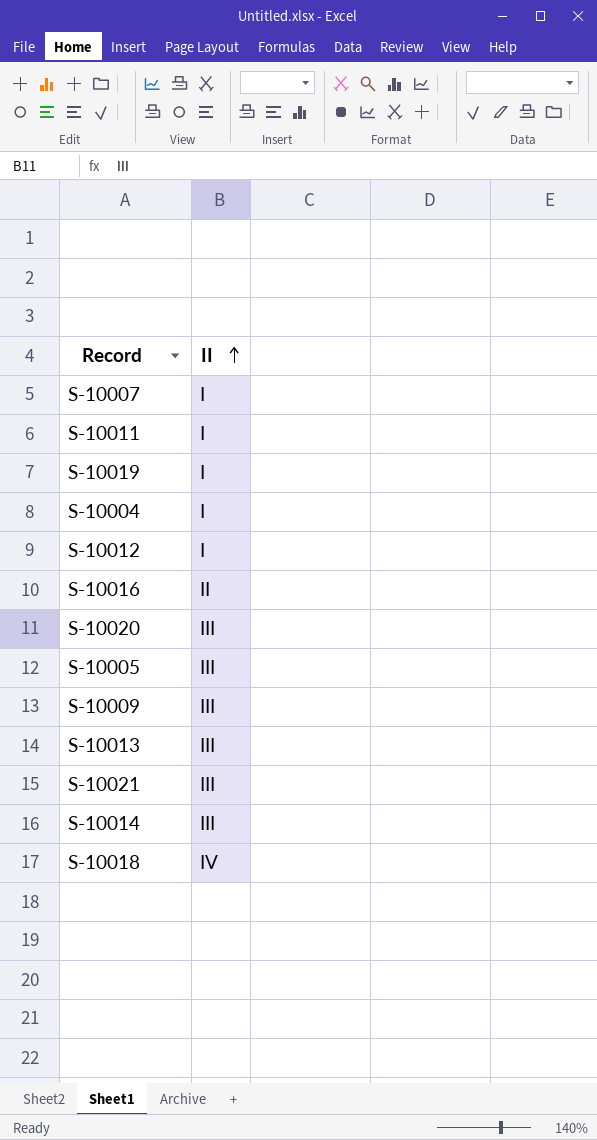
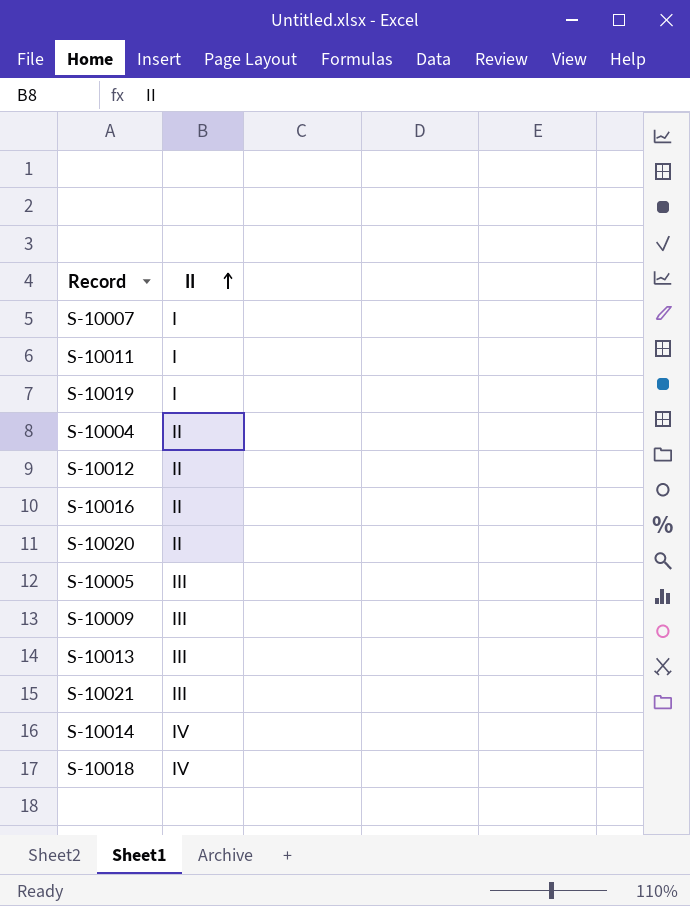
S-10004 | II: I -> II
S-10012 | II: I -> II
S-10020 | II: III -> II
S-10014 | II: III -> IV

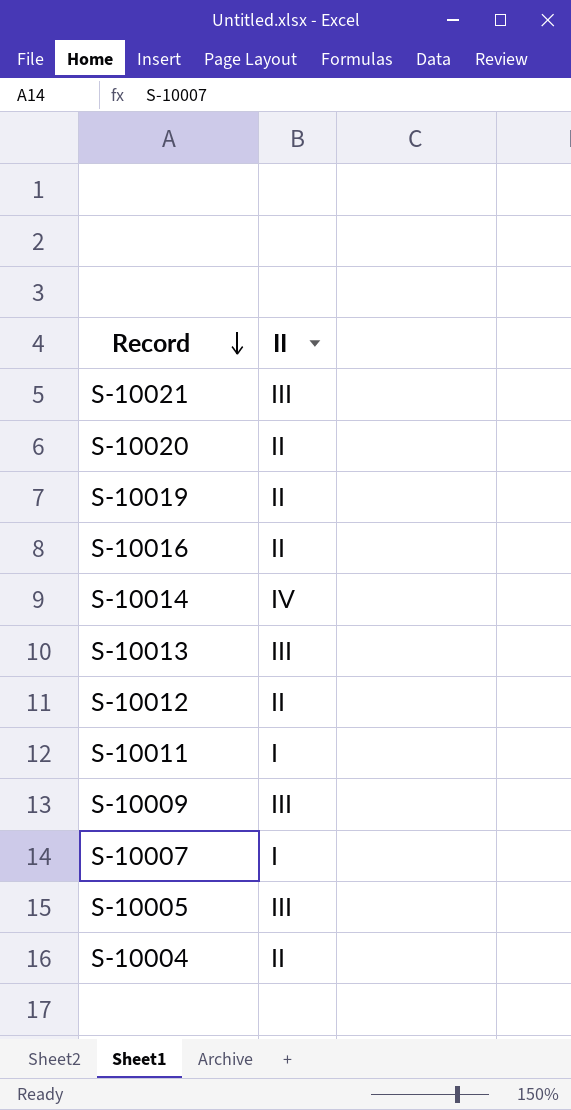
row order: II ascending -> Record descending
row S-10018: IV -> none
S-10019 | II: I -> II

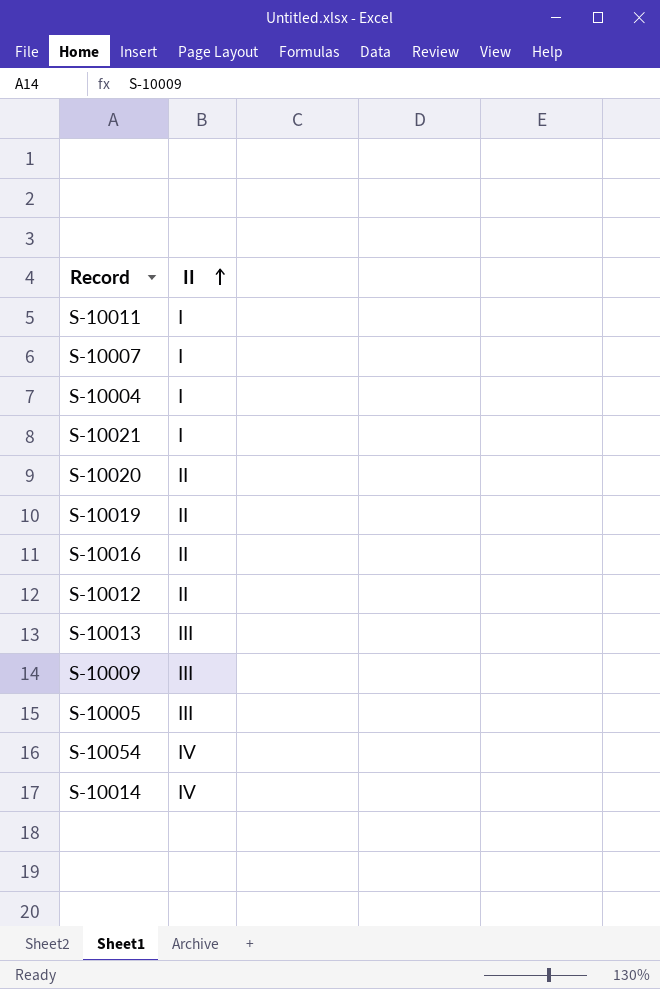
row order: Record descending -> II ascending
S-10004 | II: II -> I
S-10021 | II: III -> I
row S-10054: none -> IV

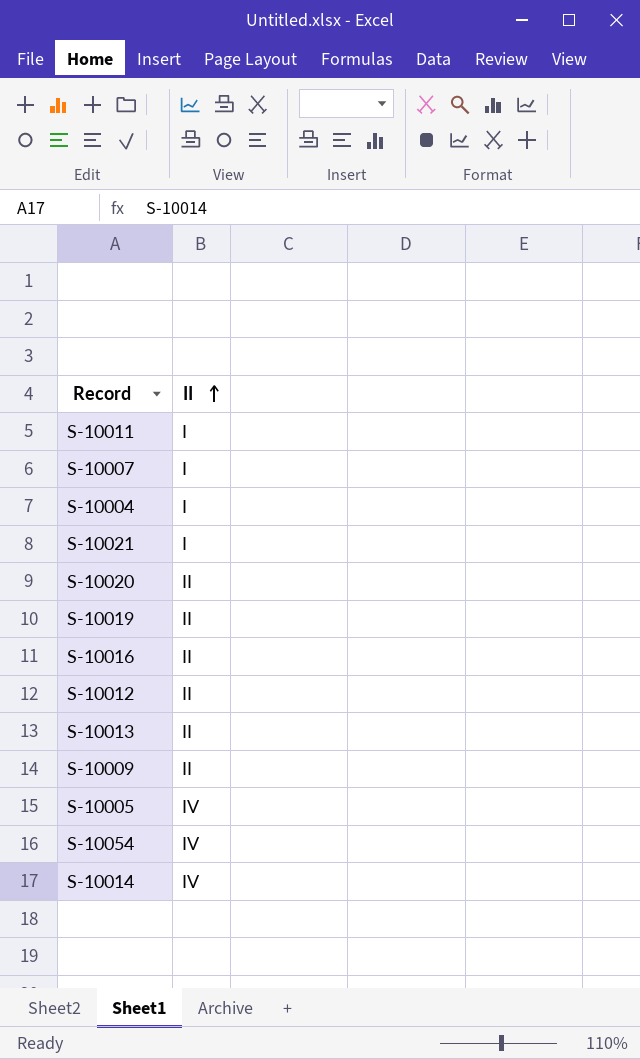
S-10013 | II: III -> II
S-10009 | II: III -> II
S-10005 | II: III -> IV

